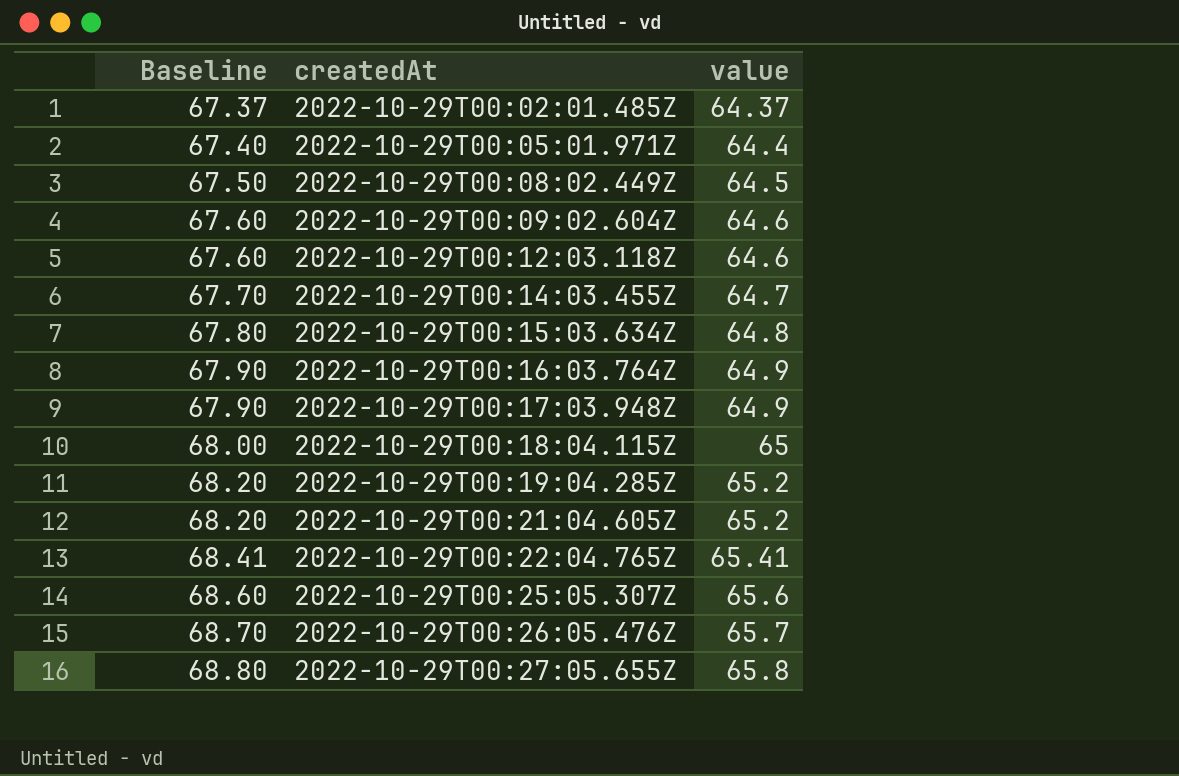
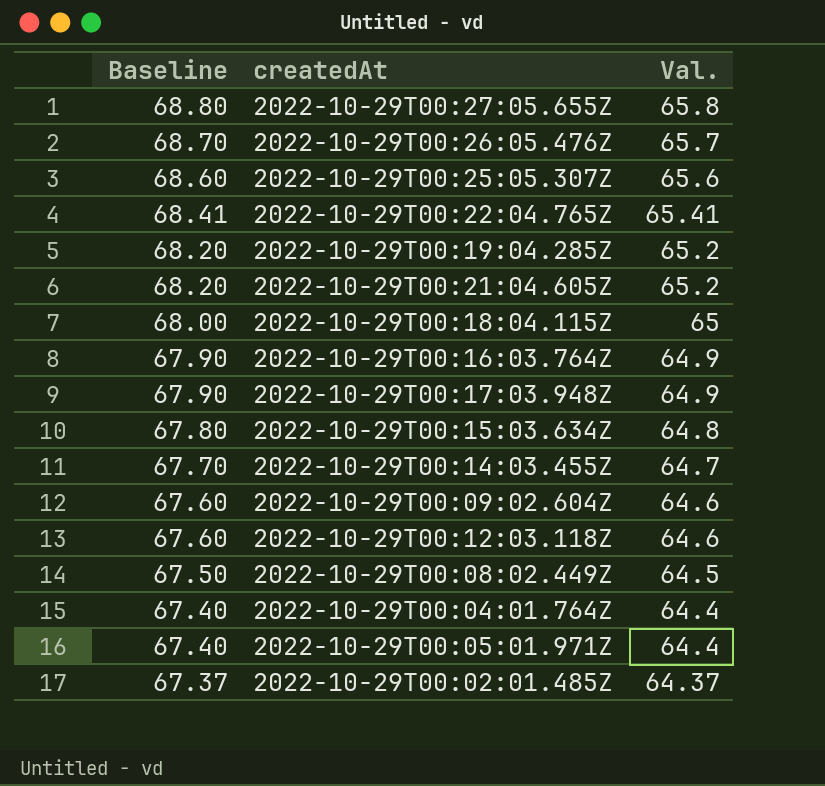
row order: Baseline ascending -> Baseline descending
column name: value -> Val.
row 2022-10-29T00:04:01.764Z: none -> 67.40 | 64.4

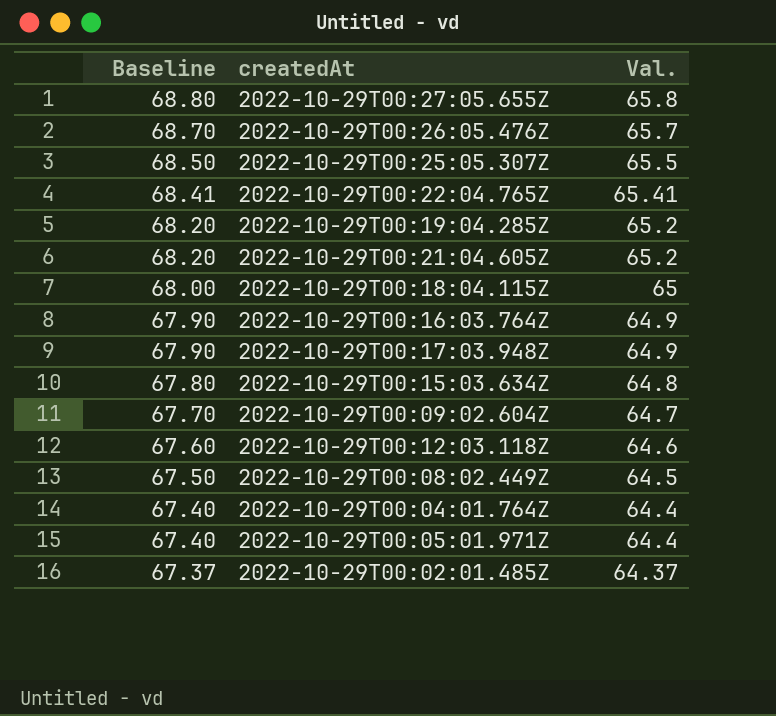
row 2022-10-29T00:14:03.455Z: 67.70 | 64.7 -> none
2022-10-29T00:25:05.307Z | Baseline: 68.60 -> 68.50
2022-10-29T00:25:05.307Z | Val.: 65.6 -> 65.5
2022-10-29T00:09:02.604Z | Baseline: 67.60 -> 67.70
2022-10-29T00:09:02.604Z | Val.: 64.6 -> 64.7

